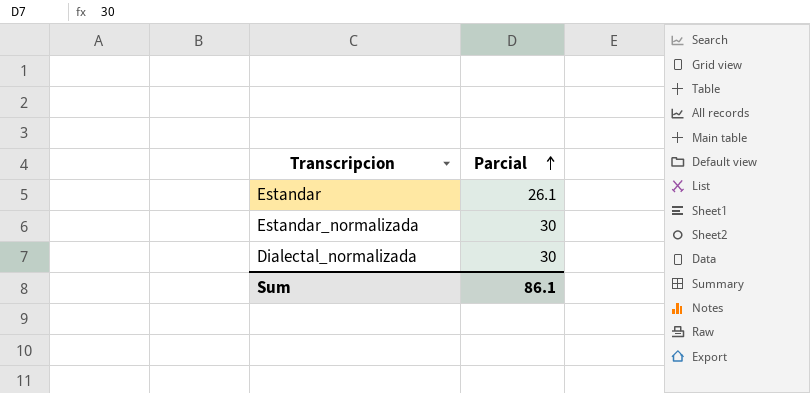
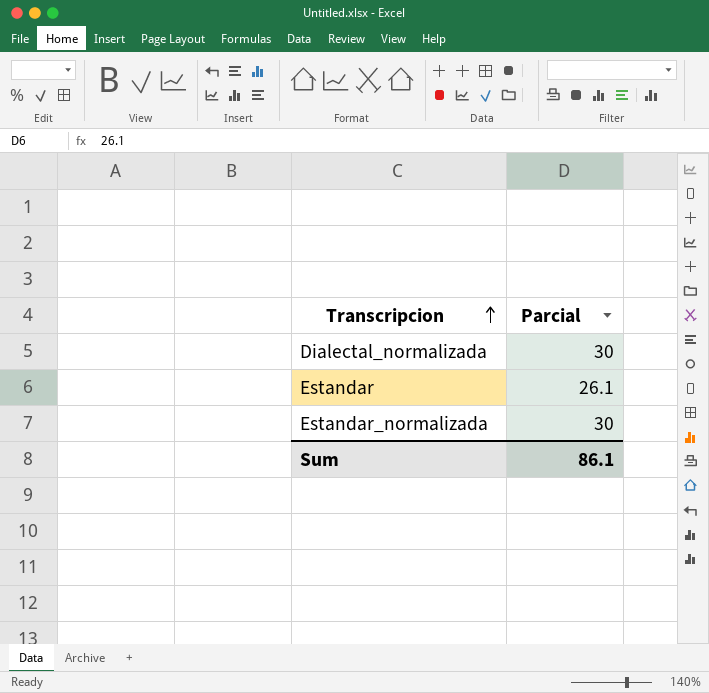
row order: Parcial ascending -> Transcripcion ascending

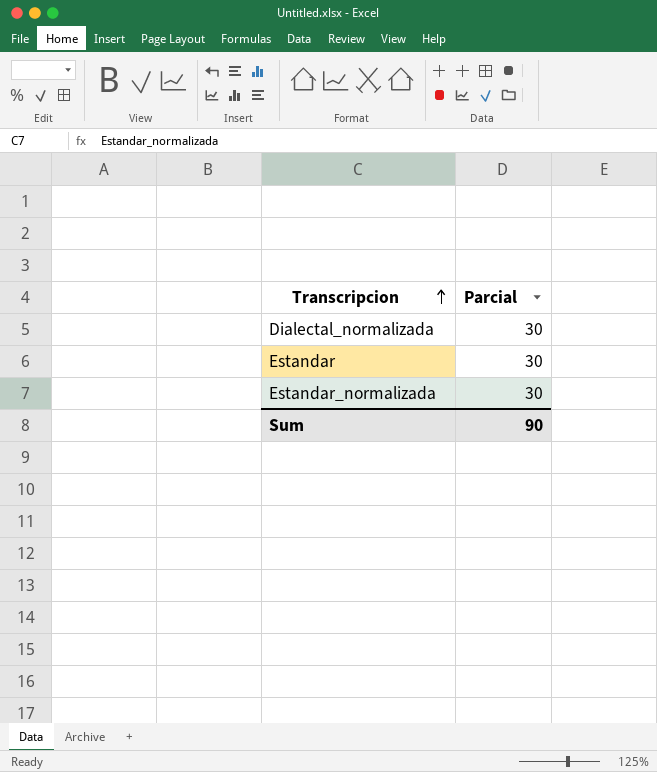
Estandar | Parcial: 26.1 -> 30
Sum | Parcial: 86.1 -> 90

